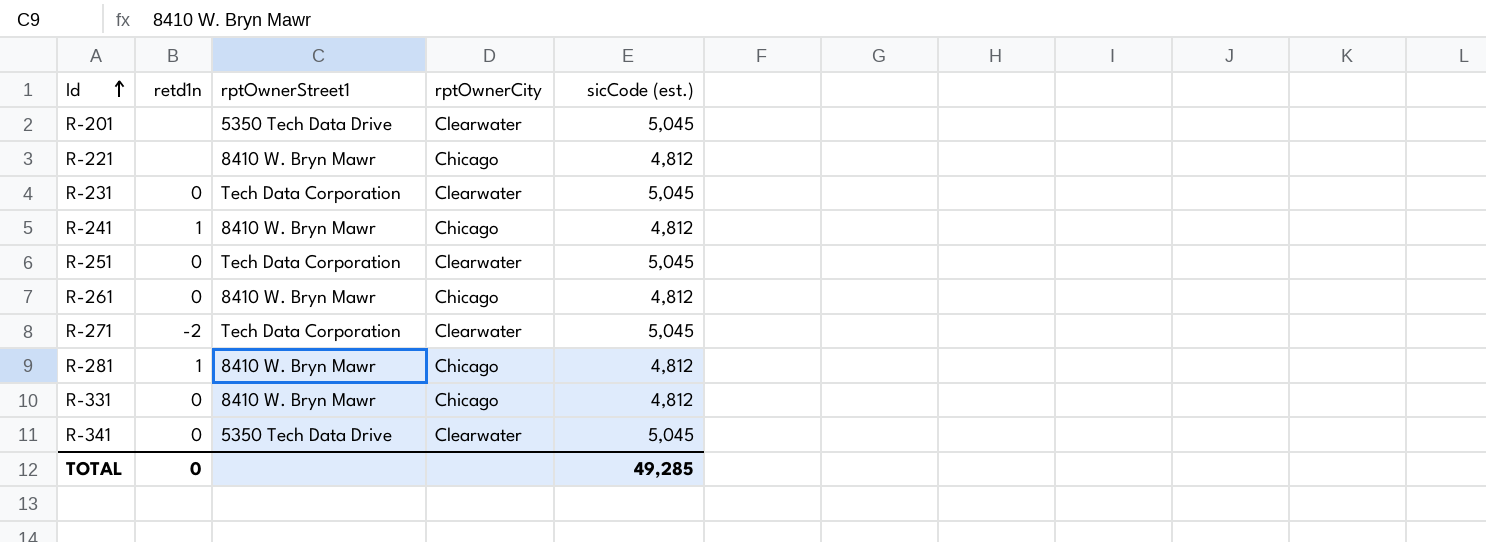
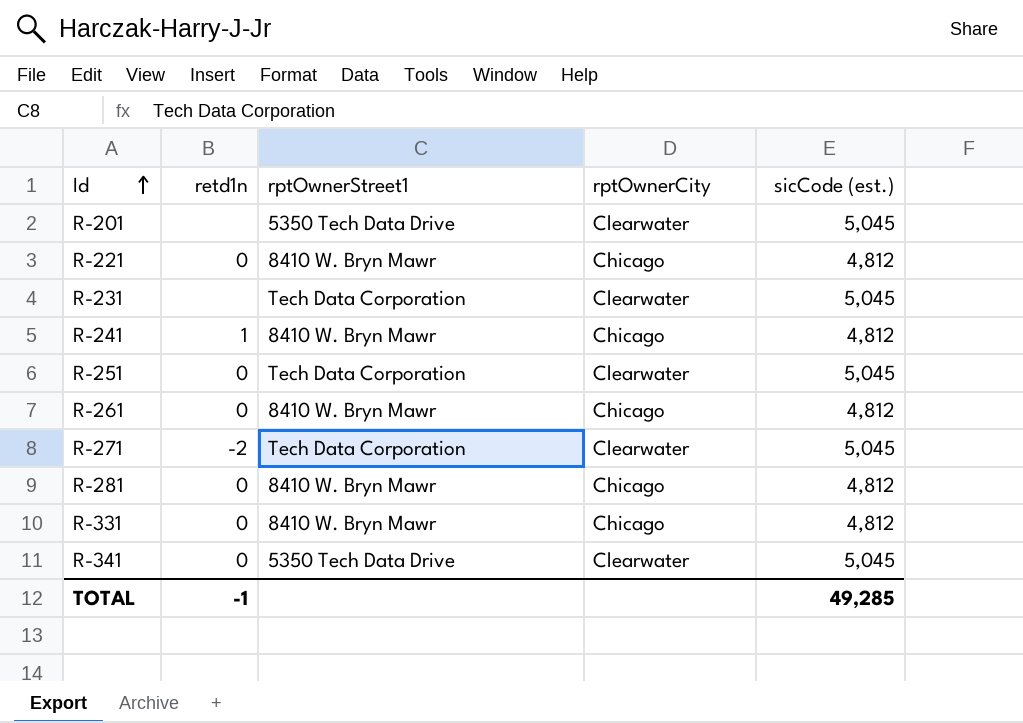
R-221 | retd1n: none -> 0
R-231 | retd1n: 0 -> none
R-281 | retd1n: 1 -> 0
TOTAL | retd1n: 0 -> -1

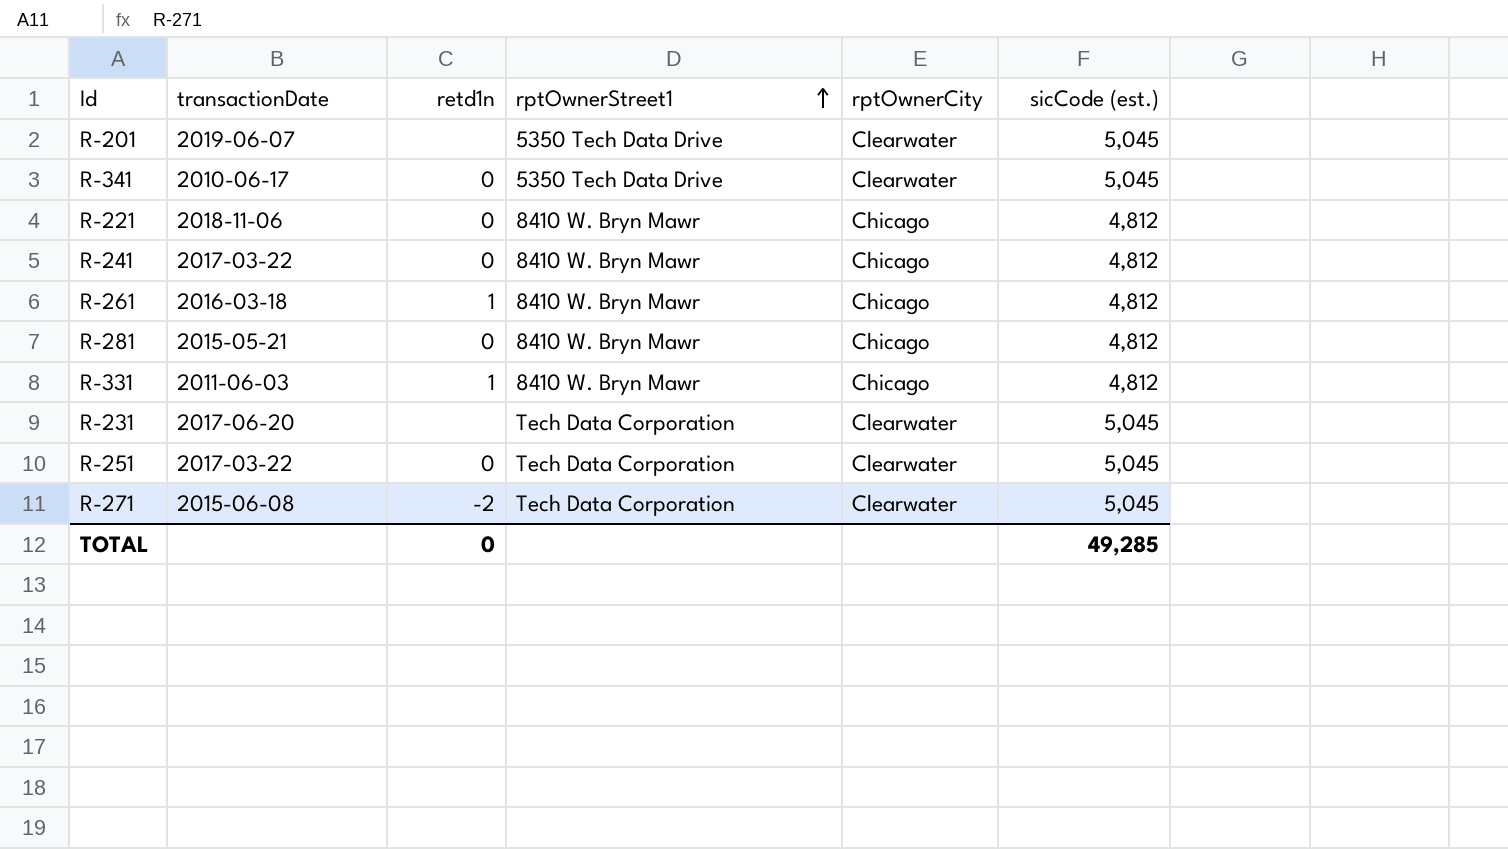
row order: Id ascending -> rptOwnerStreet1 ascending
column transactionDate | position: none -> 2
R-241 | retd1n: 1 -> 0
R-261 | retd1n: 0 -> 1
R-331 | retd1n: 0 -> 1
TOTAL | retd1n: -1 -> 0

